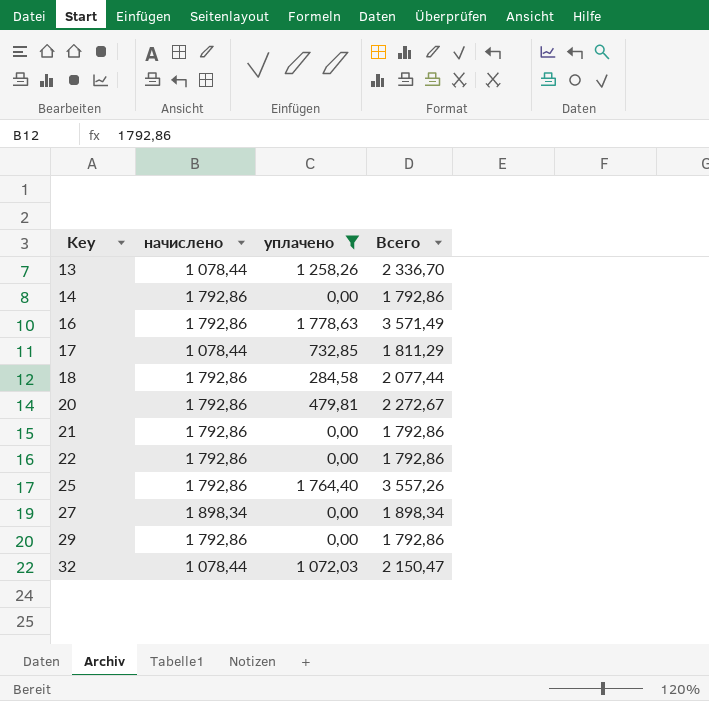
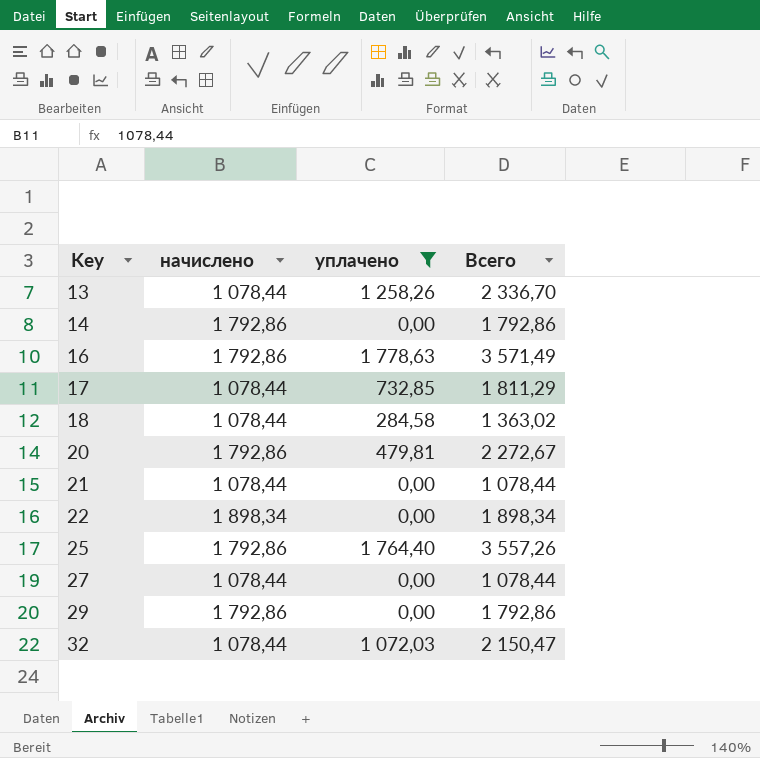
18 | начислено: 1 792,86 -> 1 078,44
18 | Всего: 2 077,44 -> 1 363,02
21 | начислено: 1 792,86 -> 1 078,44
21 | Всего: 1 792,86 -> 1 078,44
22 | начислено: 1 792,86 -> 1 898,34
22 | Всего: 1 792,86 -> 1 898,34
27 | начислено: 1 898,34 -> 1 078,44
27 | Всего: 1 898,34 -> 1 078,44

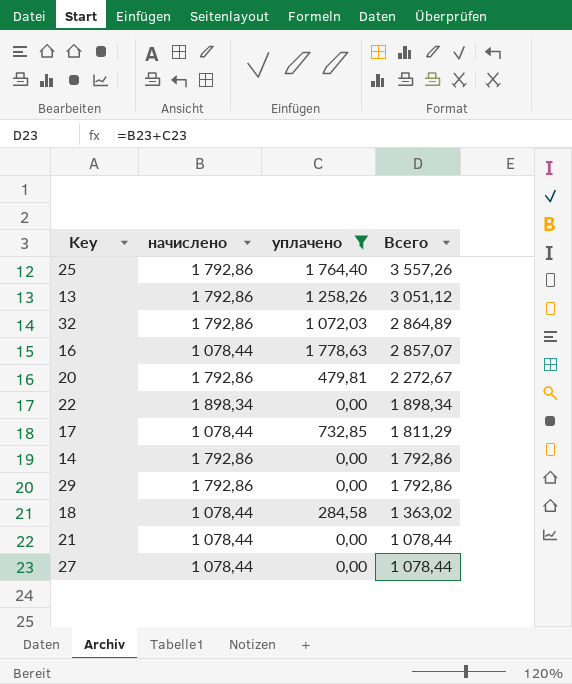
row order: Key ascending -> Всего descending
13 | начислено: 1 078,44 -> 1 792,86
13 | Всего: 2 336,70 -> 3 051,12
32 | начислено: 1 078,44 -> 1 792,86
32 | Всего: 2 150,47 -> 2 864,89
16 | начислено: 1 792,86 -> 1 078,44
16 | Всего: 3 571,49 -> 2 857,07

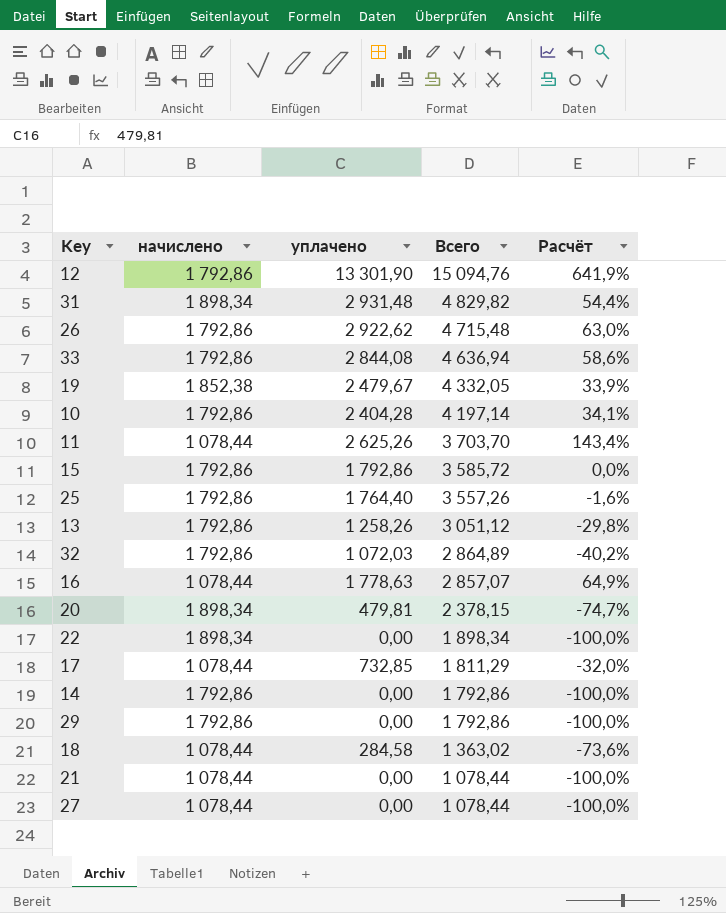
filter: уплачено <= 1 778,63 -> none
column Расчёт | formula: none -> ([уплачено] - [начислено]) / [начислено]
20 | начислено: 1 792,86 -> 1 898,34
20 | Всего: 2 272,67 -> 2 378,15

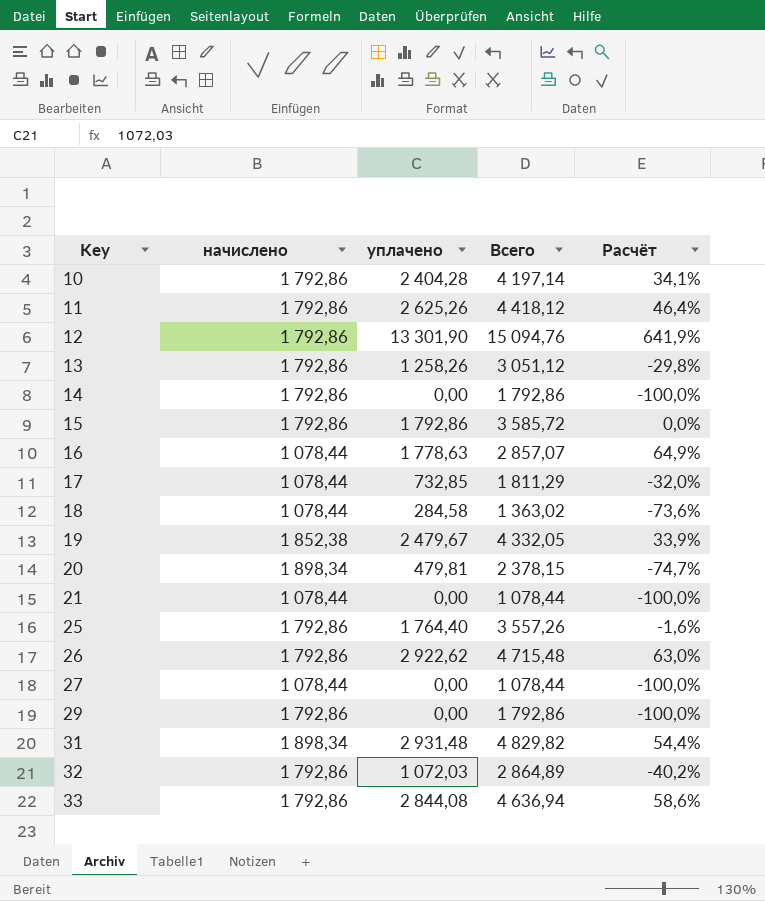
row order: Всего descending -> Key ascending
row 22: 1 898,34 | 0,00 | 1 898,34 | -100,0% -> none
11 | начислено: 1 078,44 -> 1 792,86
11 | Всего: 3 703,70 -> 4 418,12
11 | Расчёт: 143,4% -> 46,4%

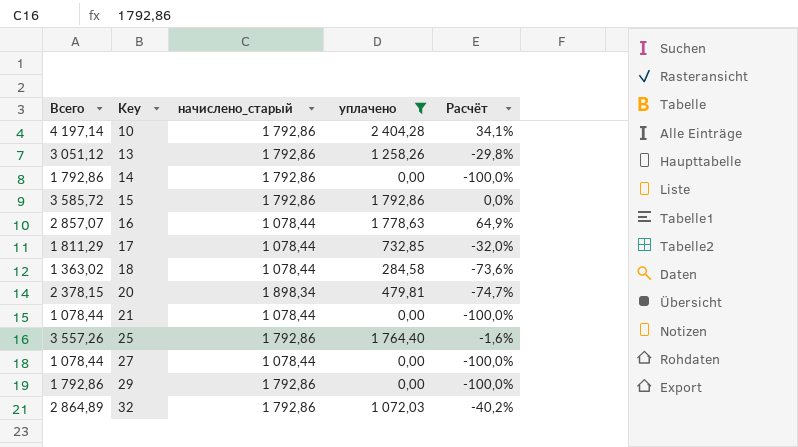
filter: none -> уплачено <= 2 404,28
column Всего | position: 4 -> 1
column name: начислено -> начислено_старый

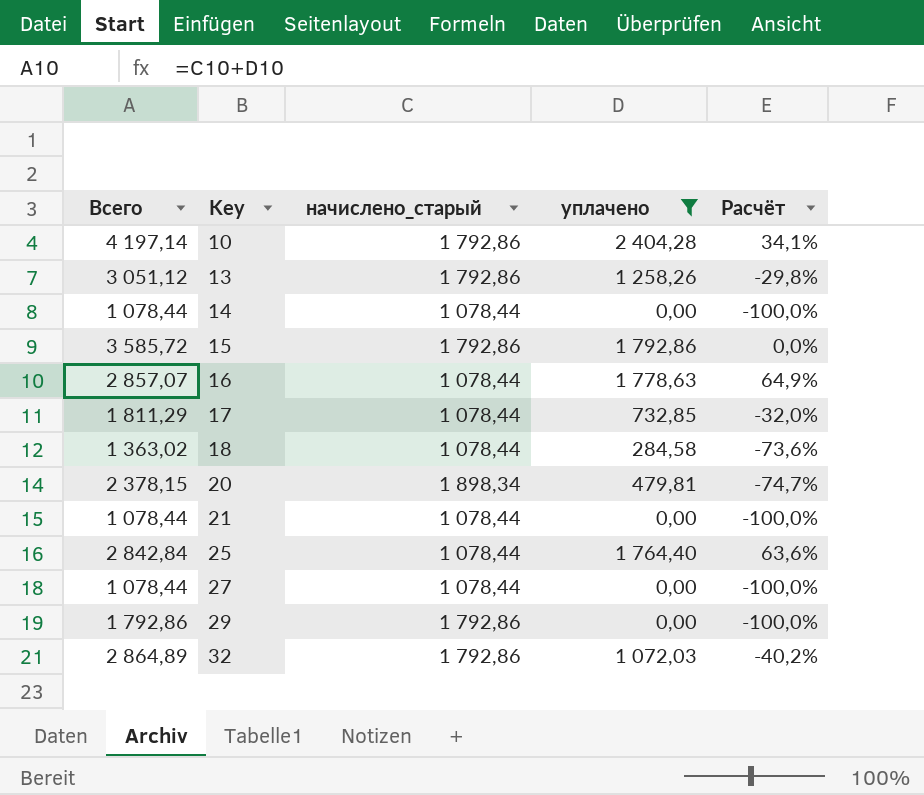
14 | Всего: 1 792,86 -> 1 078,44
14 | начислено_старый: 1 792,86 -> 1 078,44
25 | Всего: 3 557,26 -> 2 842,84
25 | начислено_старый: 1 792,86 -> 1 078,44
25 | Расчёт: -1,6% -> 63,6%

